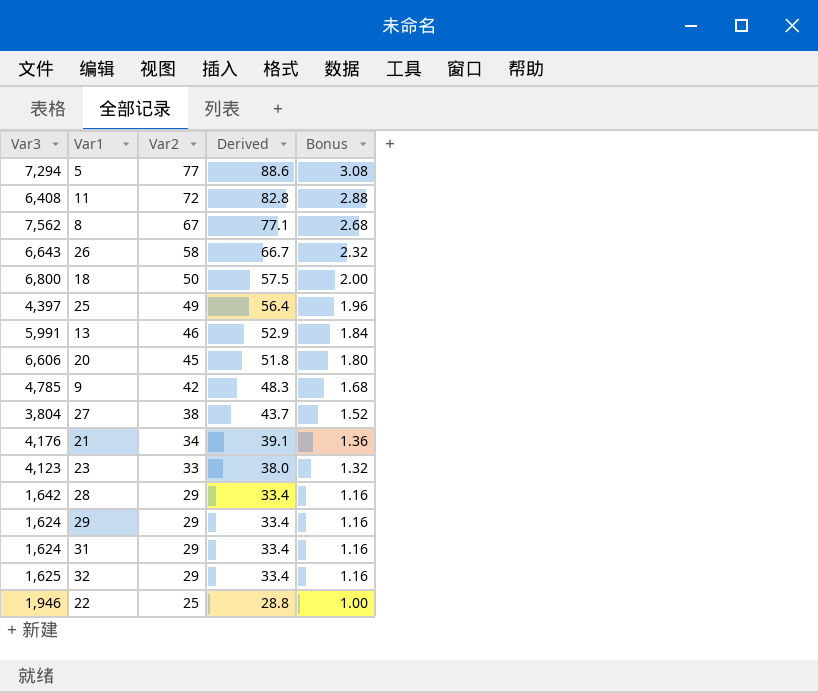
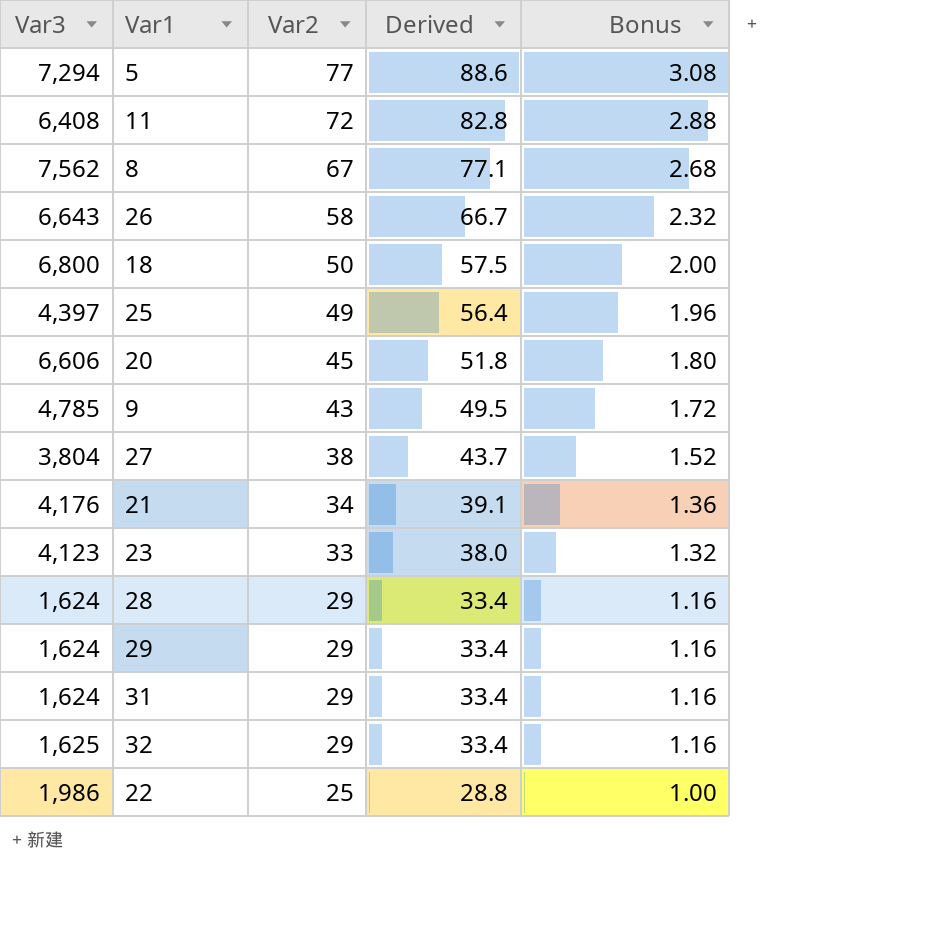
row 13: 5,991 | 46 | 52.9 | 1.84 -> none
9 | Var2: 42 -> 43
9 | Derived: 48.3 -> 49.5
9 | Bonus: 1.68 -> 1.72
28 | Var3: 1,642 -> 1,624
22 | Var3: 1,946 -> 1,986

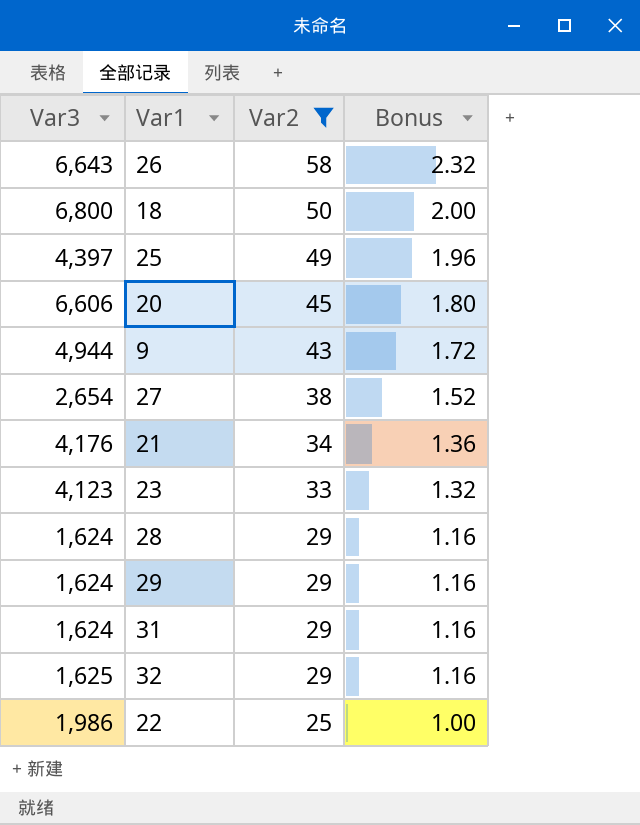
filter: none -> Var2 <= 58
column Derived | formula: [Var2] * 1.15 -> none
9 | Var3: 4,785 -> 4,944
27 | Var3: 3,804 -> 2,654

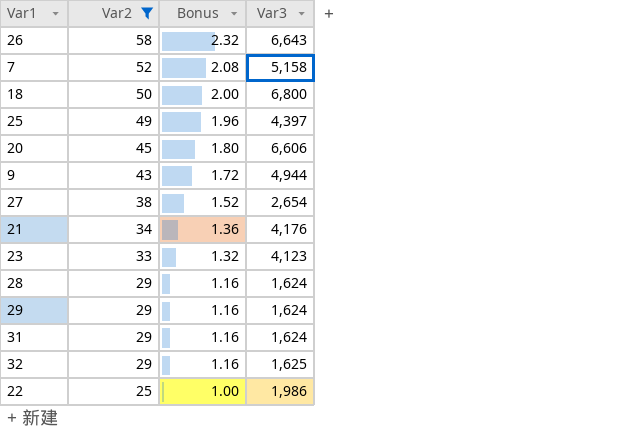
column Var3 | position: 1 -> 4
row 7: none -> 52 | 2.08 | 5,158

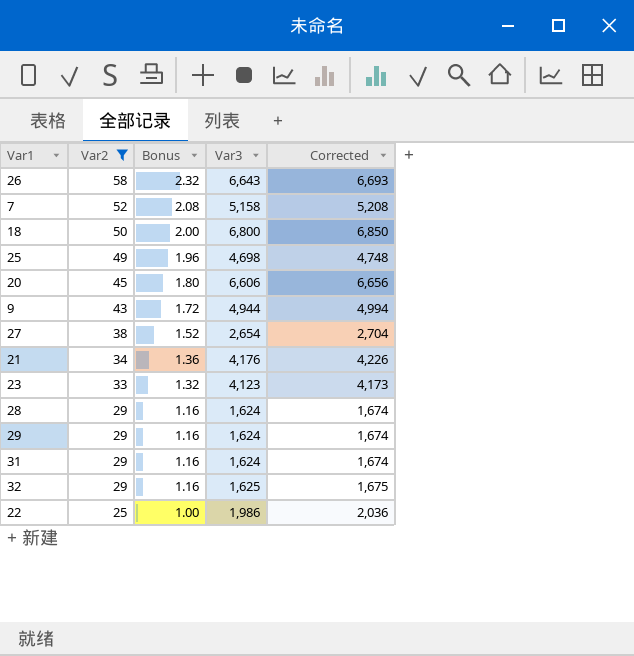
column Corrected | formula: none -> [Var3] + 50
25 | Var3: 4,397 -> 4,698

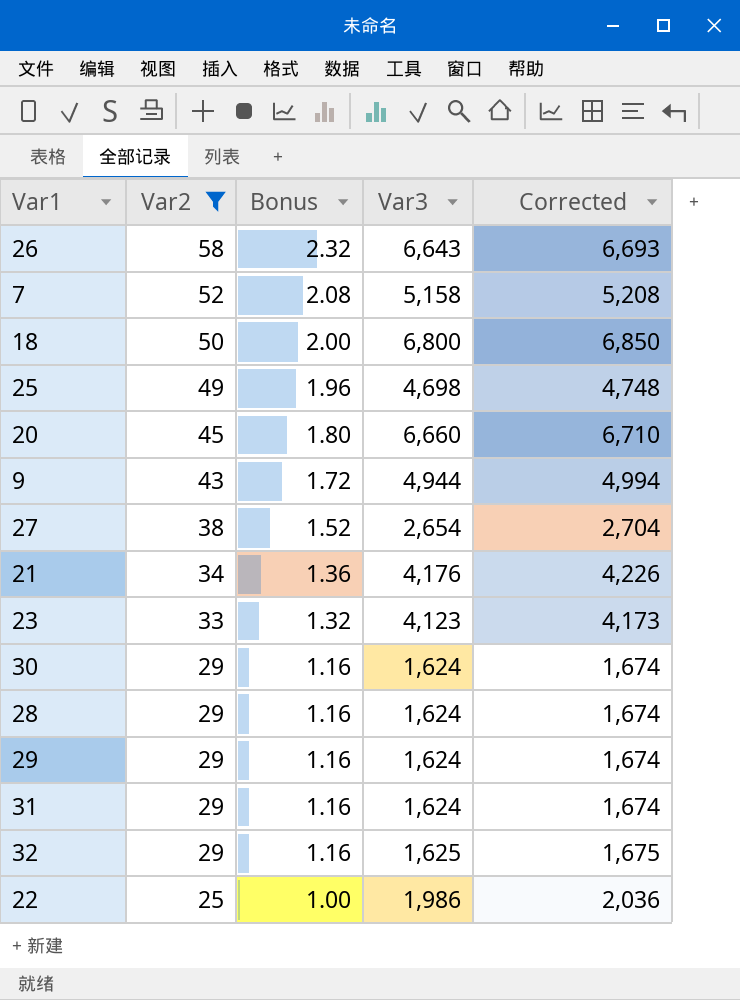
20 | Var3: 6,606 -> 6,660
20 | Corrected: 6,656 -> 6,710
row 30: none -> 29 | 1.16 | 1,624 | 1,674

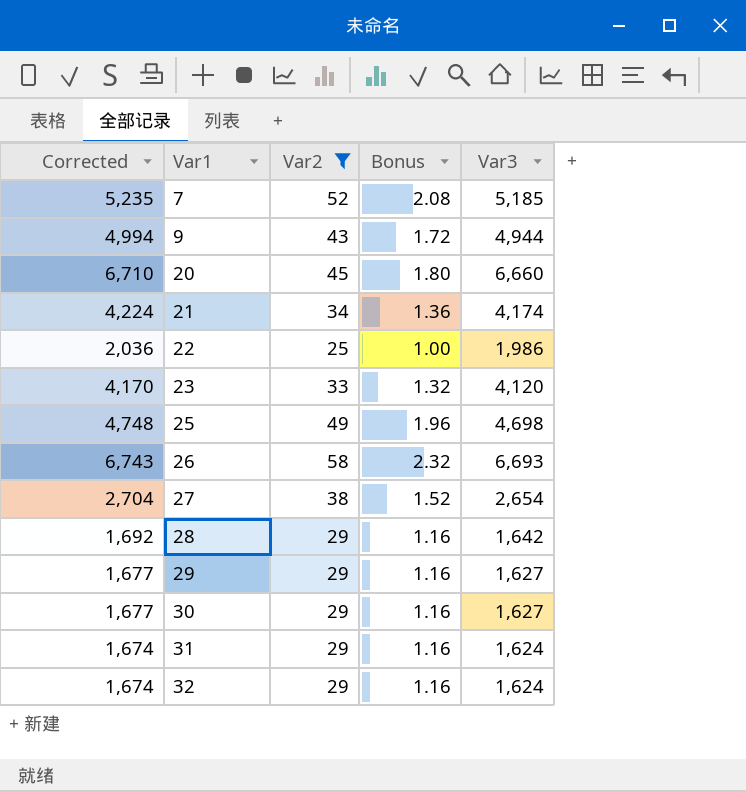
row order: Var2 descending -> Var1 ascending
column Corrected | position: 5 -> 1
row 18: 50 | 2.00 | 6,800 | 6,850 -> none
7 | Corrected: 5,208 -> 5,235
7 | Var3: 5,158 -> 5,185
21 | Corrected: 4,226 -> 4,224
21 | Var3: 4,176 -> 4,174
23 | Corrected: 4,173 -> 4,170
23 | Var3: 4,123 -> 4,120
26 | Corrected: 6,693 -> 6,743
26 | Var3: 6,643 -> 6,693
28 | Corrected: 1,674 -> 1,692
28 | Var3: 1,624 -> 1,642
29 | Corrected: 1,674 -> 1,677
29 | Var3: 1,624 -> 1,627
30 | Corrected: 1,674 -> 1,677
30 | Var3: 1,624 -> 1,627
32 | Corrected: 1,675 -> 1,674
32 | Var3: 1,625 -> 1,624

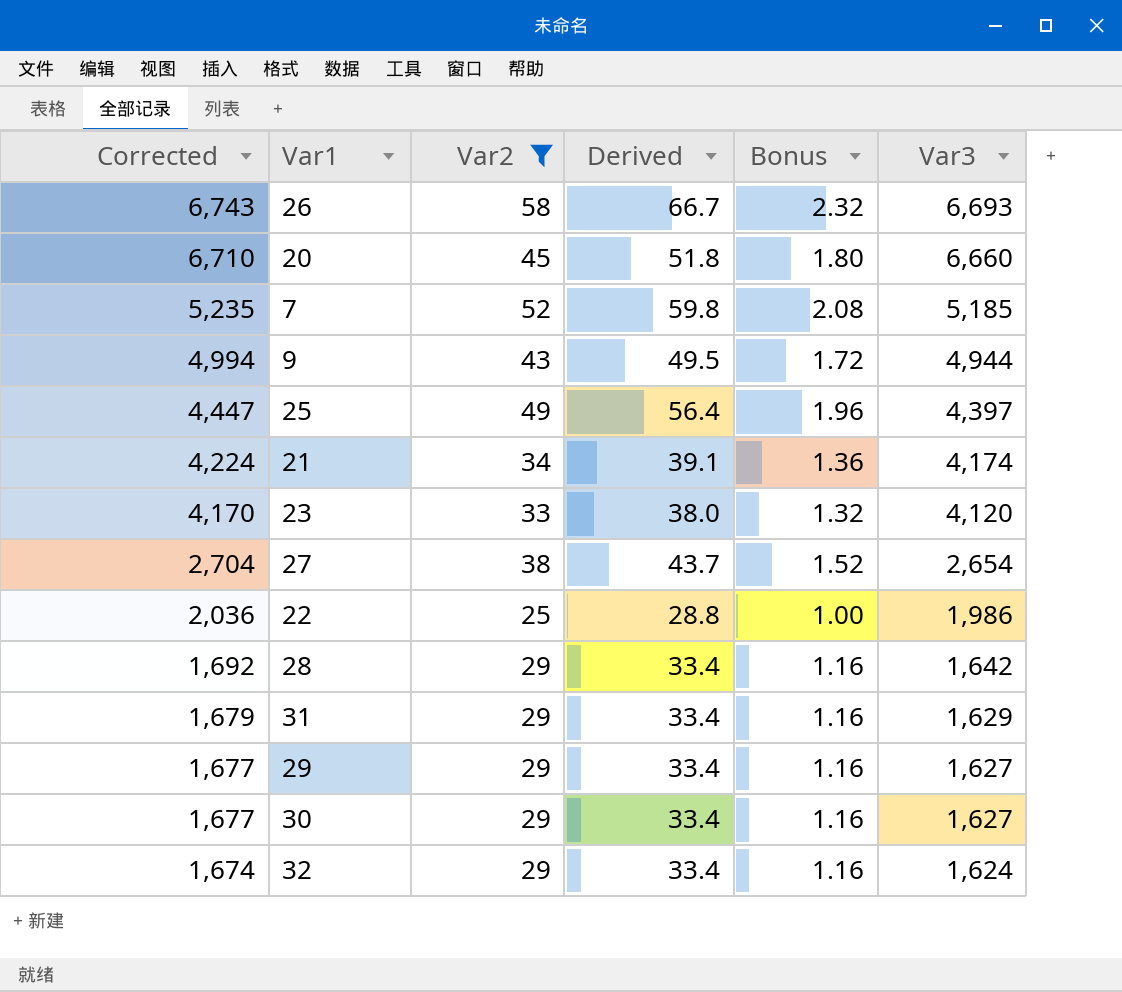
row order: Var1 ascending -> Corrected descending
column Derived | formula: none -> [Var2] * 1.15
25 | Corrected: 4,748 -> 4,447
25 | Var3: 4,698 -> 4,397
31 | Corrected: 1,674 -> 1,679
31 | Var3: 1,624 -> 1,629

